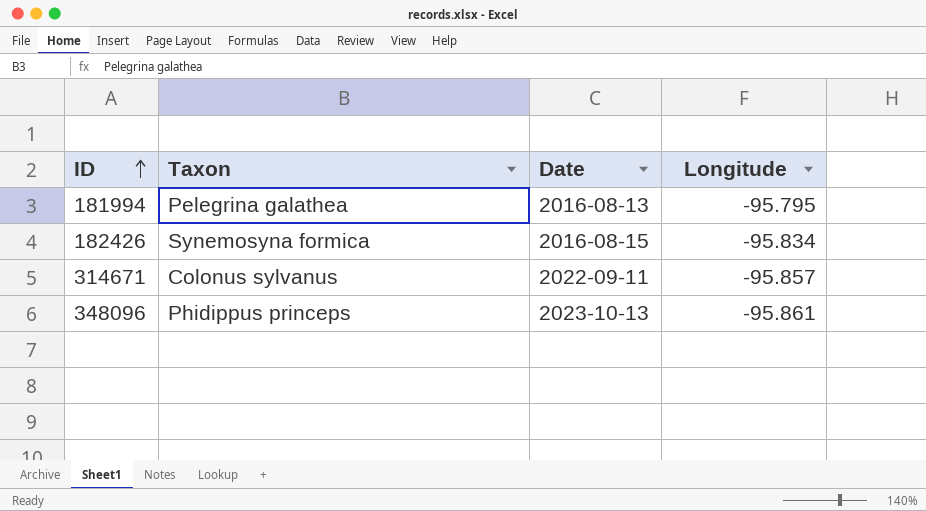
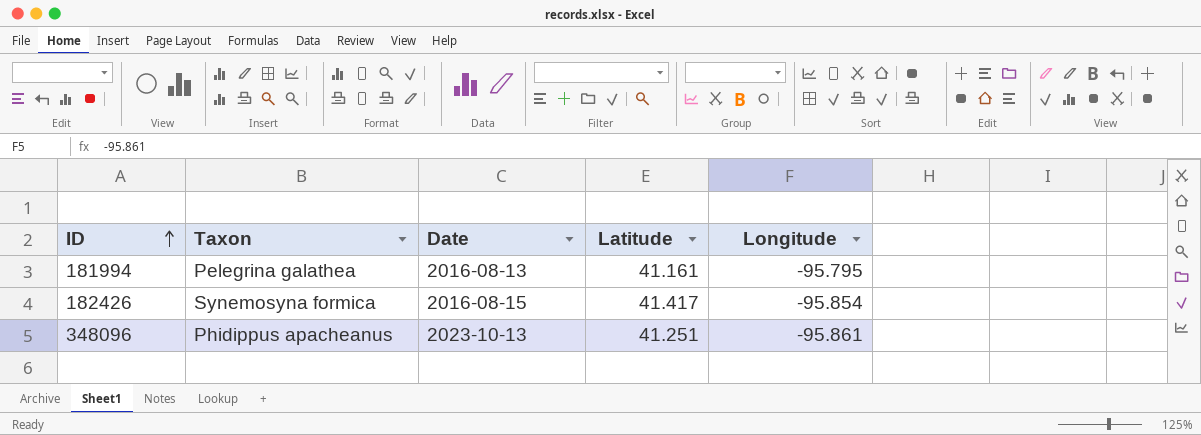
column Latitude | position: none -> 4
row 314671: Colonus sylvanus | 2022-09-11 | -95.857 -> none
182426 | Longitude: -95.834 -> -95.854
348096 | Taxon: Phidippus princeps -> Phidippus apacheanus

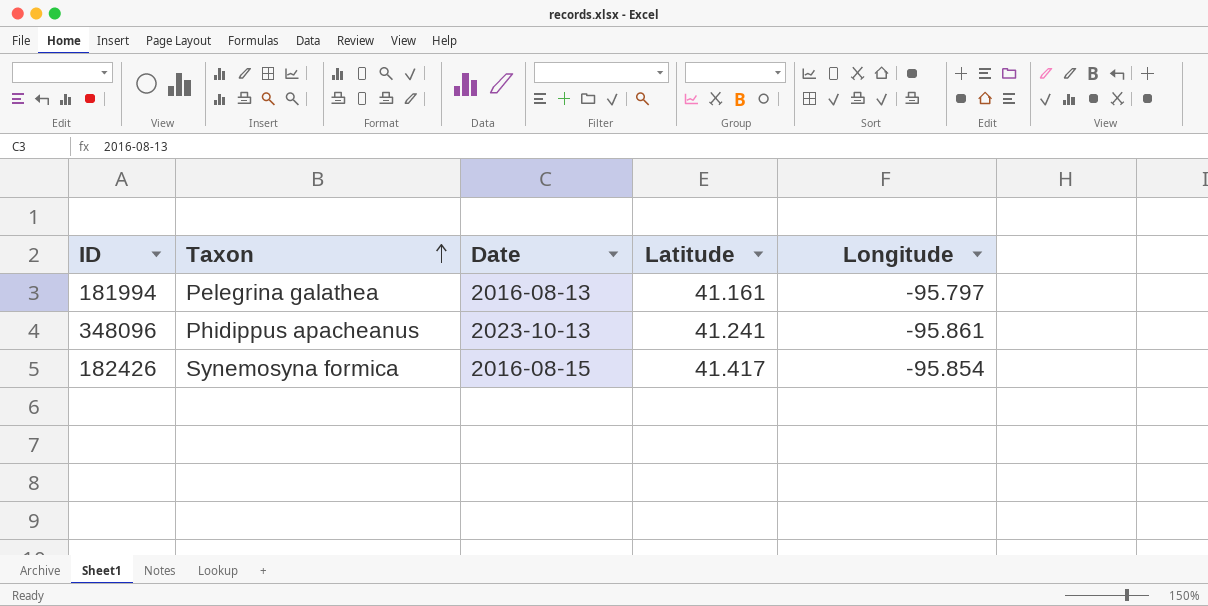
row order: ID ascending -> Taxon ascending
181994 | Longitude: -95.795 -> -95.797
348096 | Latitude: 41.251 -> 41.241

